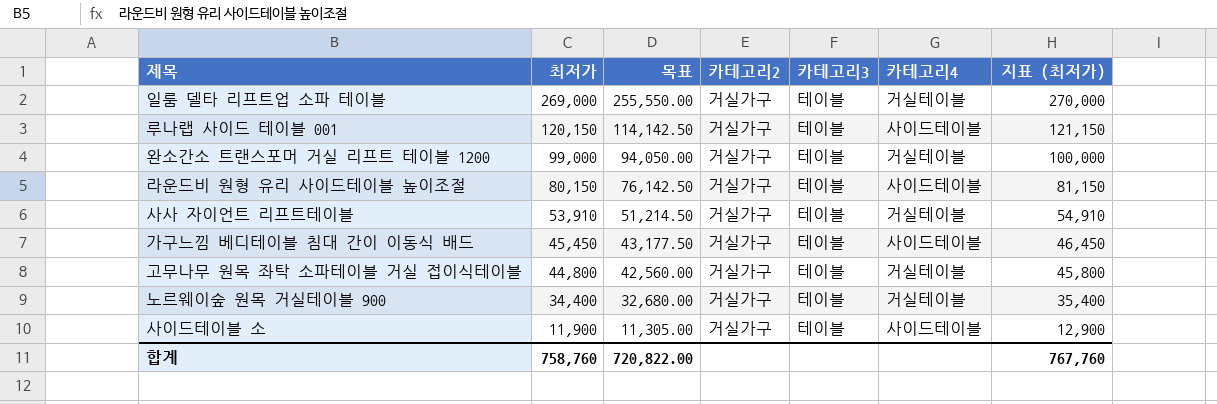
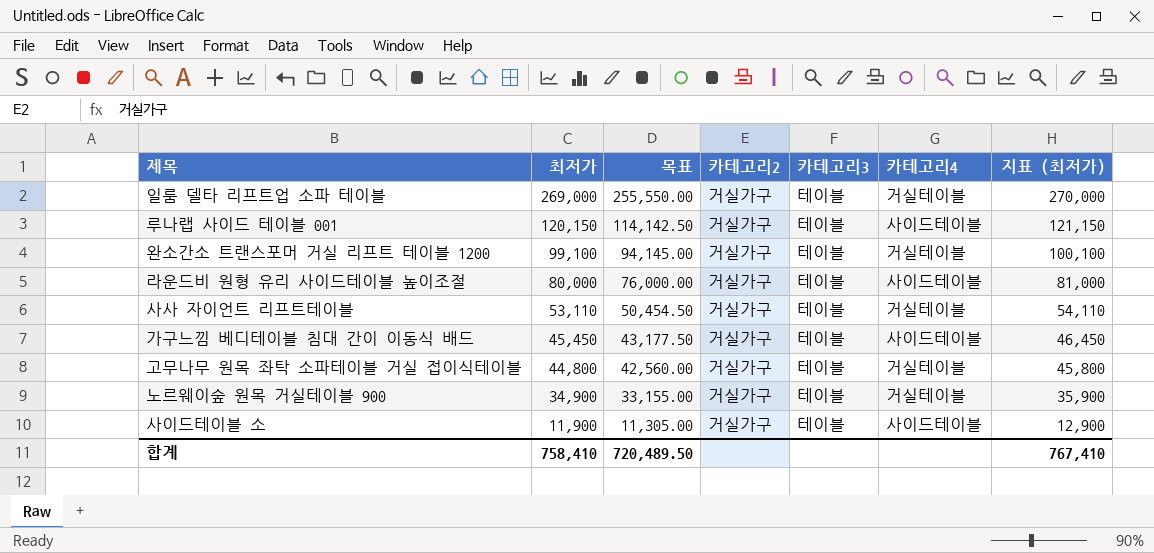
완소간소 트랜스포머 거실 리프트 테이블 1200 | 최저가: 99,000 -> 99,100
완소간소 트랜스포머 거실 리프트 테이블 1200 | 목표: 94,050.00 -> 94,145.00
완소간소 트랜스포머 거실 리프트 테이블 1200 | 지표 (최저가): 100,000 -> 100,100
라운드비 원형 유리 사이드테이블 높이조절 | 최저가: 80,150 -> 80,000
라운드비 원형 유리 사이드테이블 높이조절 | 목표: 76,142.50 -> 76,000.00
라운드비 원형 유리 사이드테이블 높이조절 | 지표 (최저가): 81,150 -> 81,000
사사 자이언트 리프트테이블 | 최저가: 53,910 -> 53,110
사사 자이언트 리프트테이블 | 목표: 51,214.50 -> 50,454.50
사사 자이언트 리프트테이블 | 지표 (최저가): 54,910 -> 54,110
노르웨이숲 원목 거실테이블 900 | 최저가: 34,400 -> 34,900
노르웨이숲 원목 거실테이블 900 | 목표: 32,680.00 -> 33,155.00
노르웨이숲 원목 거실테이블 900 | 지표 (최저가): 35,400 -> 35,900
합계 | 최저가: 758,760 -> 758,410
합계 | 목표: 720,822.00 -> 720,489.50
합계 | 지표 (최저가): 767,760 -> 767,410

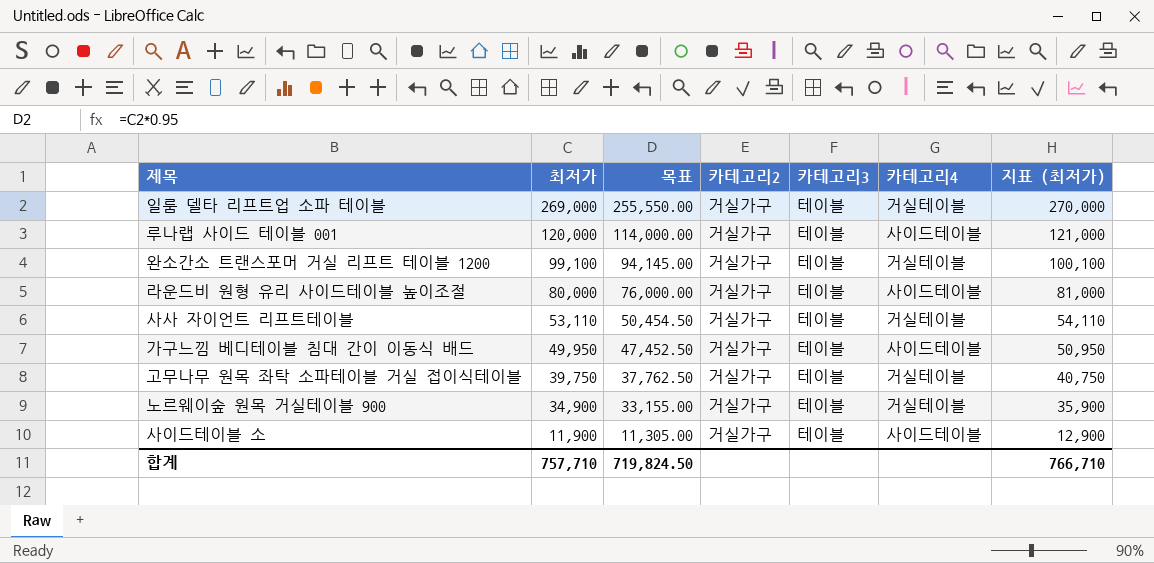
루나랩 사이드 테이블 001 | 최저가: 120,150 -> 120,000
루나랩 사이드 테이블 001 | 목표: 114,142.50 -> 114,000.00
루나랩 사이드 테이블 001 | 지표 (최저가): 121,150 -> 121,000
가구느낌 베디테이블 침대 간이 이동식 배드 | 최저가: 45,450 -> 49,950
가구느낌 베디테이블 침대 간이 이동식 배드 | 목표: 43,177.50 -> 47,452.50
가구느낌 베디테이블 침대 간이 이동식 배드 | 지표 (최저가): 46,450 -> 50,950
고무나무 원목 좌탁 소파테이블 거실 접이식테이블 | 최저가: 44,800 -> 39,750
고무나무 원목 좌탁 소파테이블 거실 접이식테이블 | 목표: 42,560.00 -> 37,762.50
고무나무 원목 좌탁 소파테이블 거실 접이식테이블 | 지표 (최저가): 45,800 -> 40,750
합계 | 최저가: 758,410 -> 757,710
합계 | 목표: 720,489.50 -> 719,824.50
합계 | 지표 (최저가): 767,410 -> 766,710

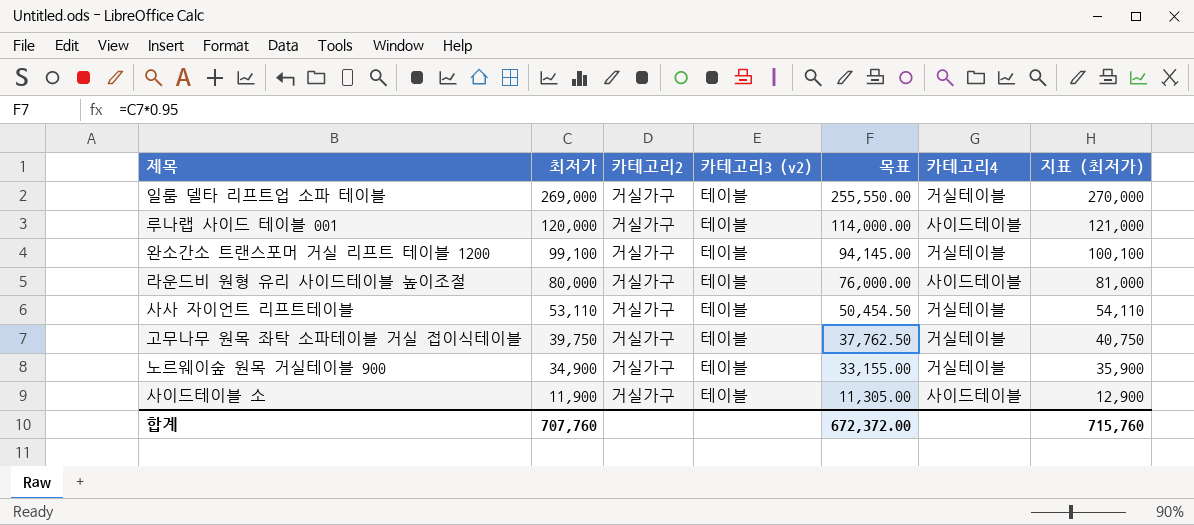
column name: 카테고리3 -> 카테고리3 (v2)
column 목표 | position: 3 -> 5
row 가구느낌 베디테이블 침대 간이 이동식 배드: 49,950 | 47,452.50 | 거실가구 | 테이블 | 사이드테이블 | 50,950 -> none
합계 | 최저가: 757,710 -> 707,760
합계 | 목표: 719,824.50 -> 672,372.00
합계 | 지표 (최저가): 766,710 -> 715,760

